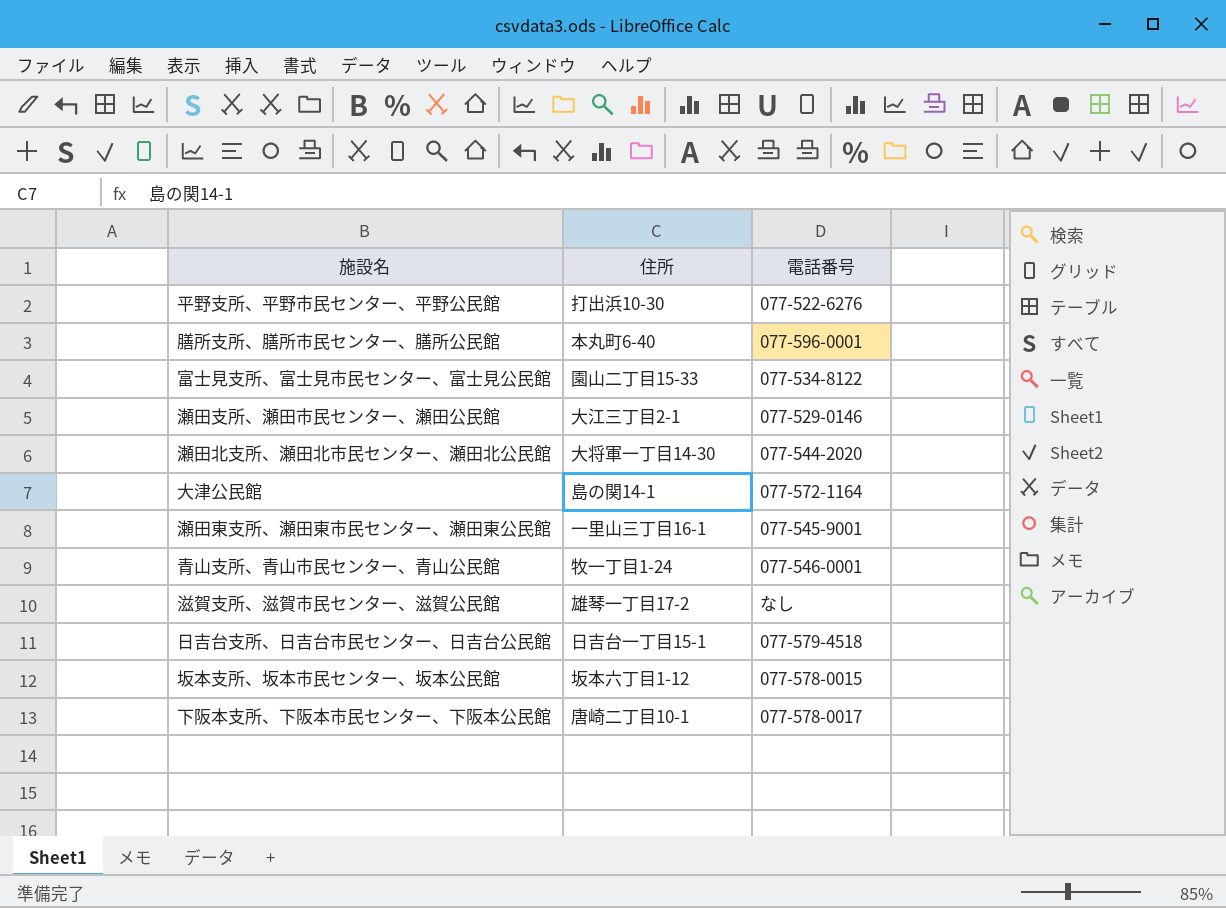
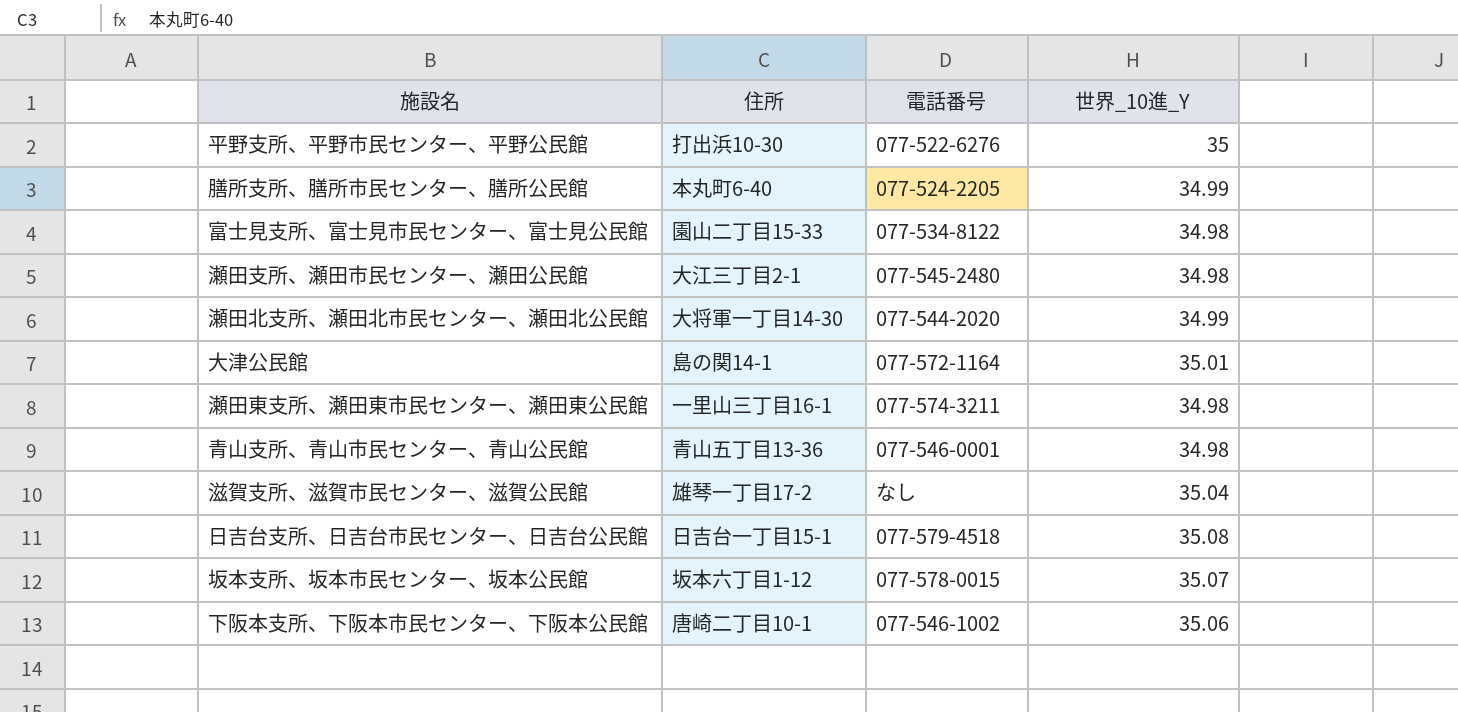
column 世界_10進_Y | position: none -> 4
膳所支所、膳所市民センター、膳所公民館 | 電話番号: 077-596-0001 -> 077-524-2205
瀬田支所、瀬田市民センター、瀬田公民館 | 電話番号: 077-529-0146 -> 077-545-2480
瀬田東支所、瀬田東市民センター、瀬田東公民館 | 電話番号: 077-545-9001 -> 077-574-3211
青山支所、青山市民センター、青山公民館 | 住所: 牧一丁目1-24 -> 青山五丁目13-36
下阪本支所、下阪本市民センター、下阪本公民館 | 電話番号: 077-578-0017 -> 077-546-1002

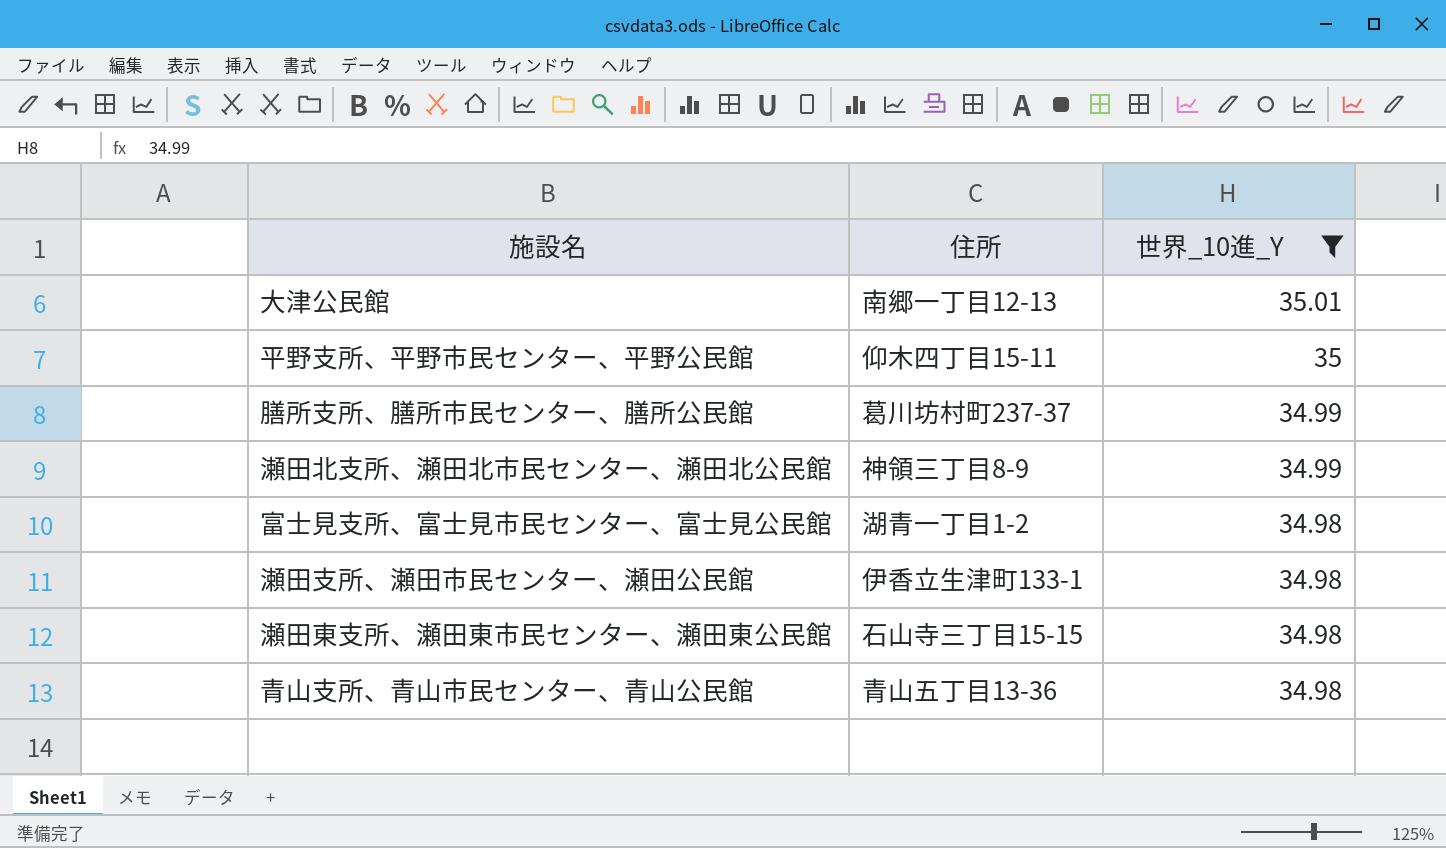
filter: none -> 世界_10進_Y <= 35.01
row order: none -> 世界_10進_Y descending
column 電話番号 | position: 3 -> none
大津公民館 | 住所: 島の関14-1 -> 南郷一丁目12-13
平野支所、平野市民センター、平野公民館 | 住所: 打出浜10-30 -> 仰木四丁目15-11
膳所支所、膳所市民センター、膳所公民館 | 住所: 本丸町6-40 -> 葛川坊村町237-37
瀬田北支所、瀬田北市民センター、瀬田北公民館 | 住所: 大将軍一丁目14-30 -> 神領三丁目8-9
富士見支所、富士見市民センター、富士見公民館 | 住所: 園山二丁目15-33 -> 湖青一丁目1-2
瀬田支所、瀬田市民センター、瀬田公民館 | 住所: 大江三丁目2-1 -> 伊香立生津町133-1
瀬田東支所、瀬田東市民センター、瀬田東公民館 | 住所: 一里山三丁目16-1 -> 石山寺三丁目15-15

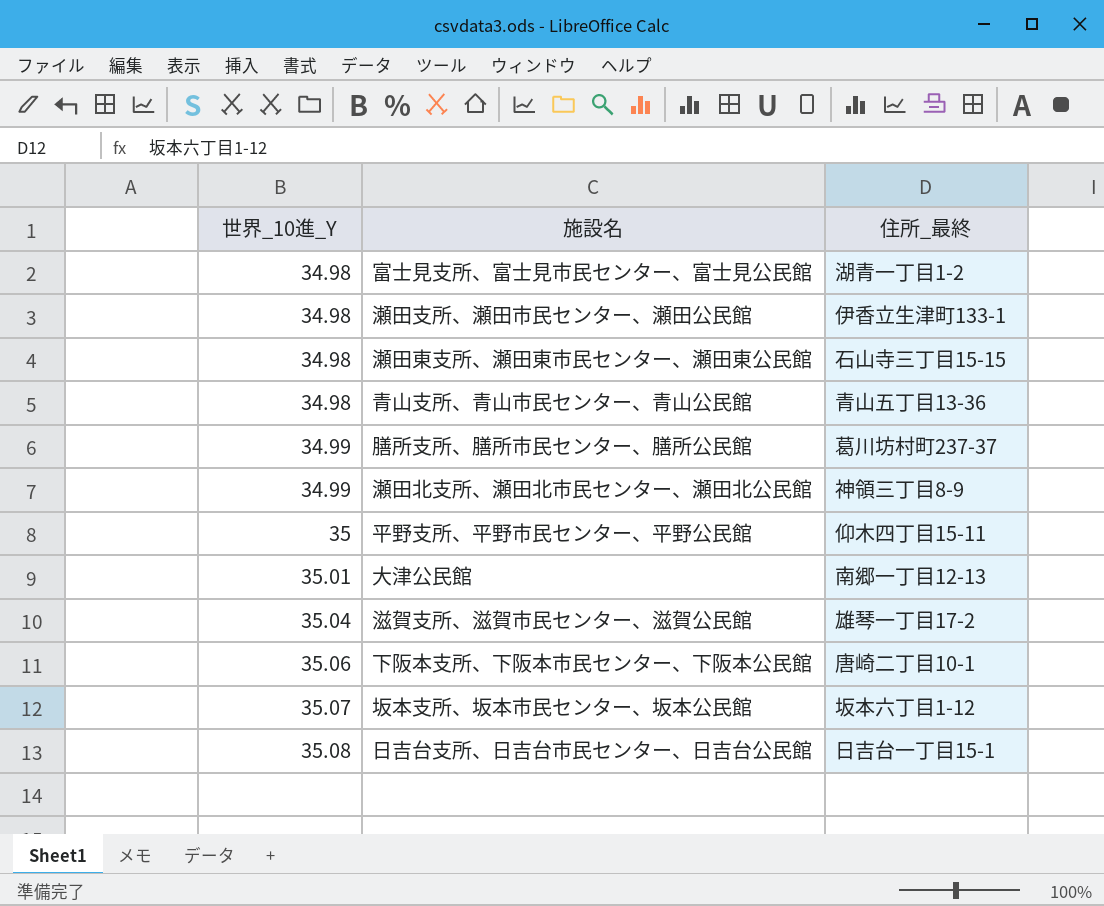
filter: 世界_10進_Y <= 35.01 -> none
row order: 世界_10進_Y descending -> 世界_10進_Y ascending
column 世界_10進_Y | position: 3 -> 1
column name: 住所 -> 住所_最終

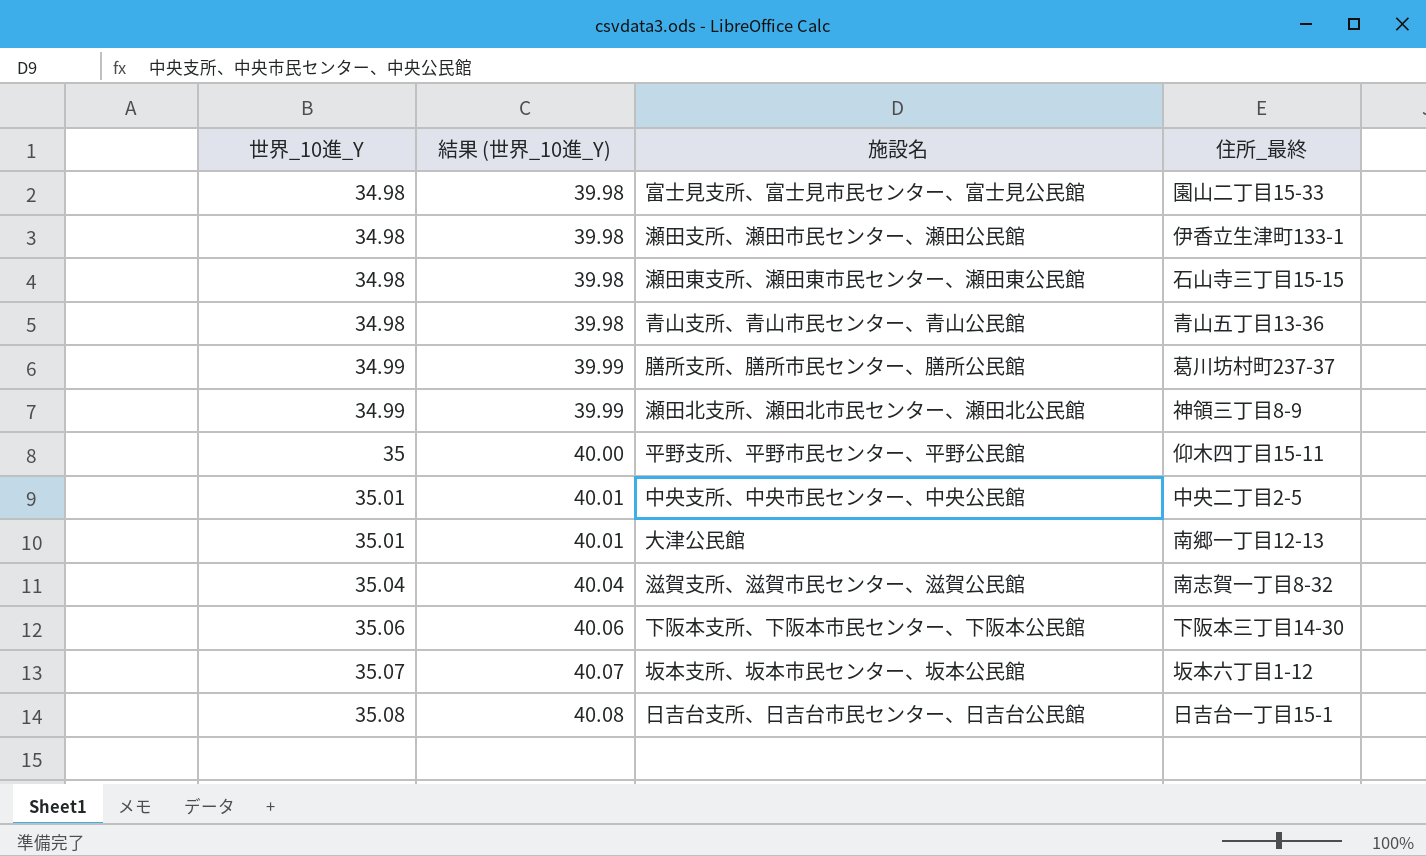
column 結果 (世界_10進_Y) | formula: none -> [世界_10進_Y] + 5
富士見支所、富士見市民センター、富士見公民館 | 住所_最終: 湖青一丁目1-2 -> 園山二丁目15-33
row 中央支所、中央市民センター、中央公民館: none -> 35.01 | 40.01 | 中央二丁目2-5
滋賀支所、滋賀市民センター、滋賀公民館 | 住所_最終: 雄琴一丁目17-2 -> 南志賀一丁目8-32
下阪本支所、下阪本市民センター、下阪本公民館 | 住所_最終: 唐崎二丁目10-1 -> 下阪本三丁目14-30

